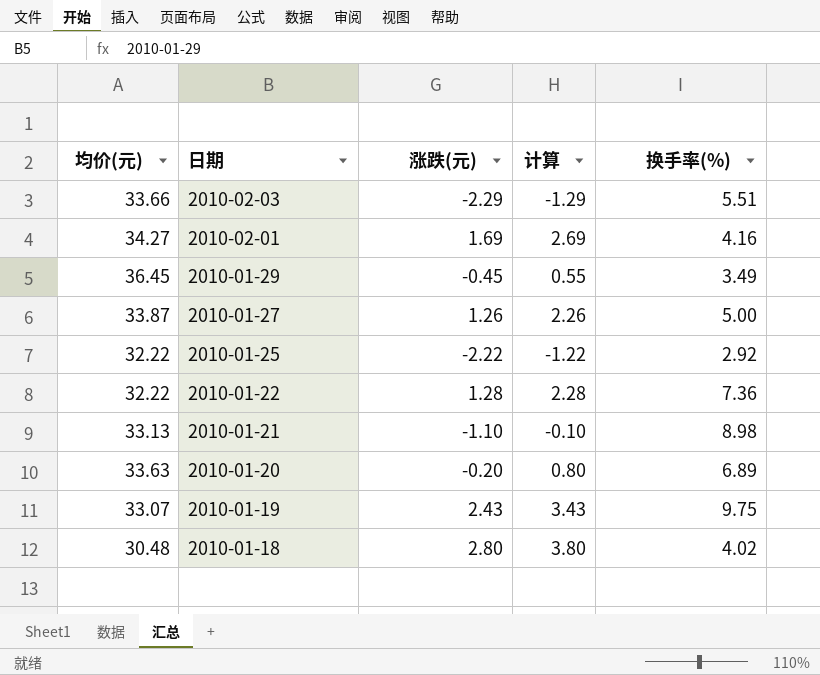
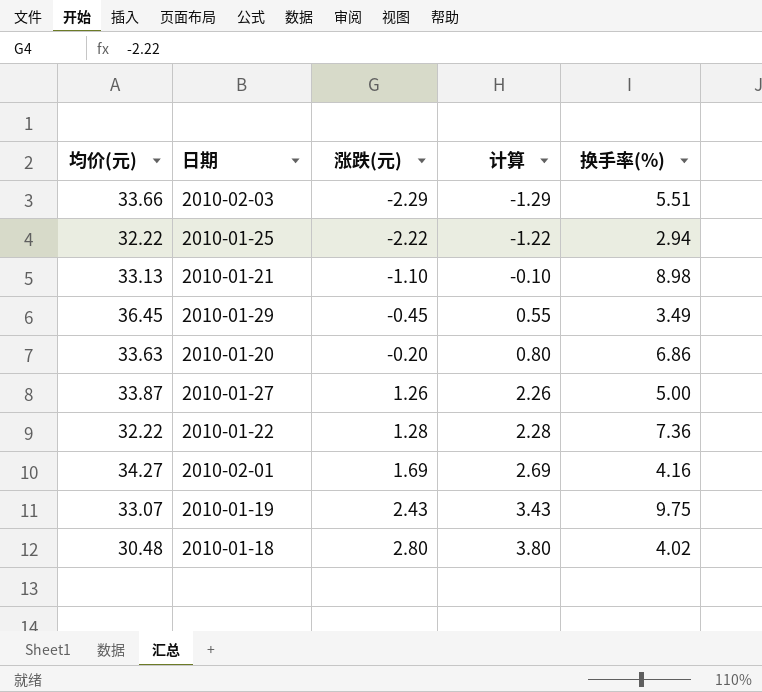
row order: 日期 descending -> 涨跌(元) ascending
2010-01-25 | 换手率(%): 2.92 -> 2.94
2010-01-20 | 换手率(%): 6.89 -> 6.86

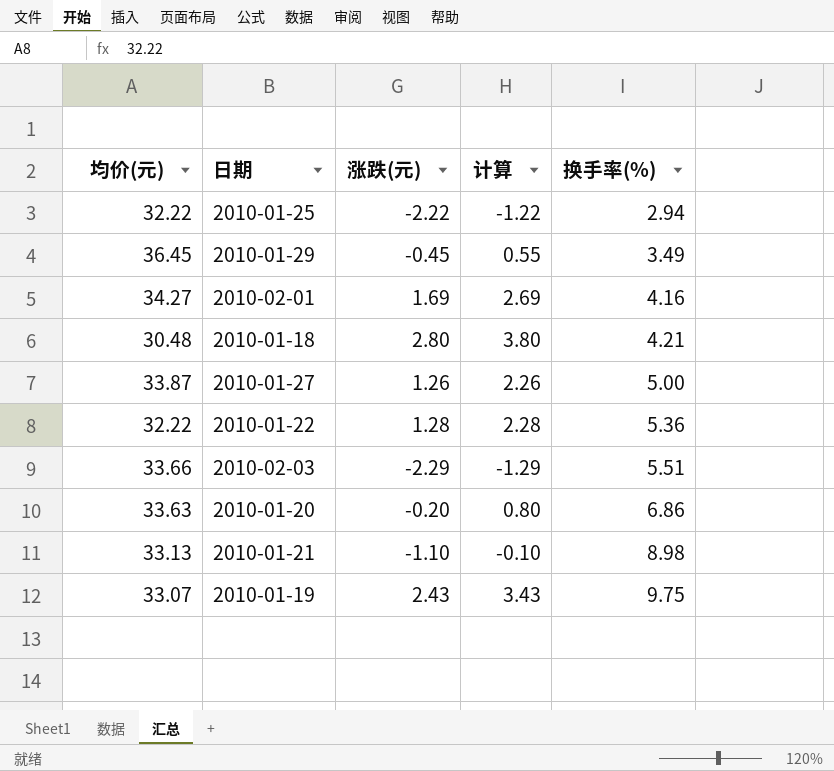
row order: 涨跌(元) ascending -> 换手率(%) ascending
2010-01-18 | 换手率(%): 4.02 -> 4.21
2010-01-22 | 换手率(%): 7.36 -> 5.36

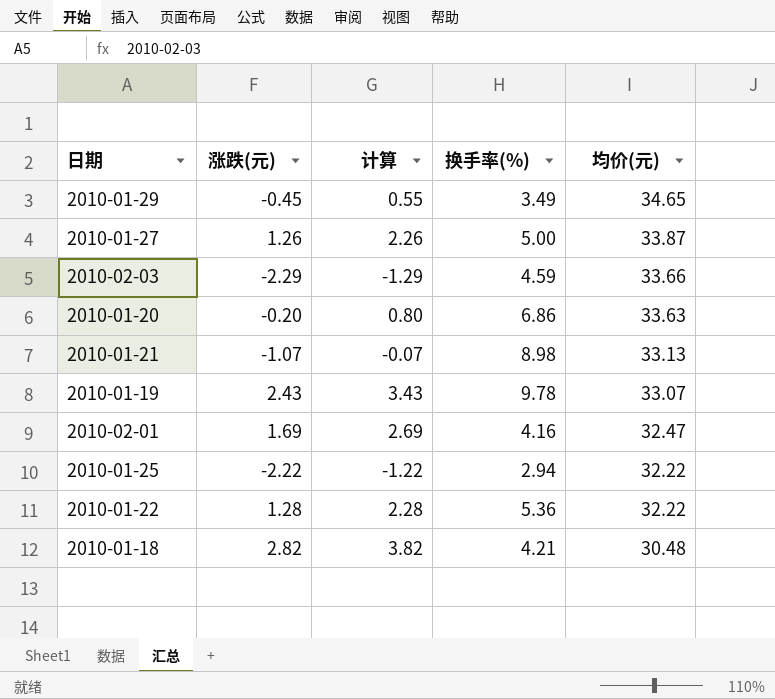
row order: 换手率(%) ascending -> 均价(元) descending
column 均价(元) | position: 1 -> 5
2010-01-29 | 均价(元): 36.45 -> 34.65
2010-02-03 | 换手率(%): 5.51 -> 4.59
2010-01-21 | 涨跌(元): -1.10 -> -1.07
2010-01-21 | 计算: -0.10 -> -0.07
2010-01-19 | 换手率(%): 9.75 -> 9.78
2010-02-01 | 均价(元): 34.27 -> 32.47
2010-01-18 | 涨跌(元): 2.80 -> 2.82
2010-01-18 | 计算: 3.80 -> 3.82

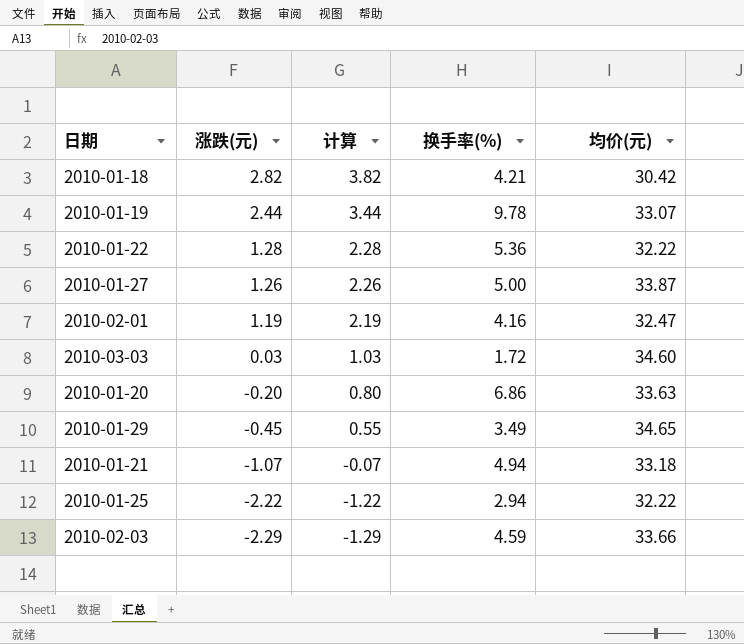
row order: 均价(元) descending -> 涨跌(元) descending
2010-01-18 | 均价(元): 30.48 -> 30.42
2010-01-19 | 涨跌(元): 2.43 -> 2.44
2010-01-19 | 计算: 3.43 -> 3.44
2010-02-01 | 涨跌(元): 1.69 -> 1.19
2010-02-01 | 计算: 2.69 -> 2.19
row 2010-03-03: none -> 0.03 | 1.03 | 1.72 | 34.60
2010-01-21 | 换手率(%): 8.98 -> 4.94
2010-01-21 | 均价(元): 33.13 -> 33.18

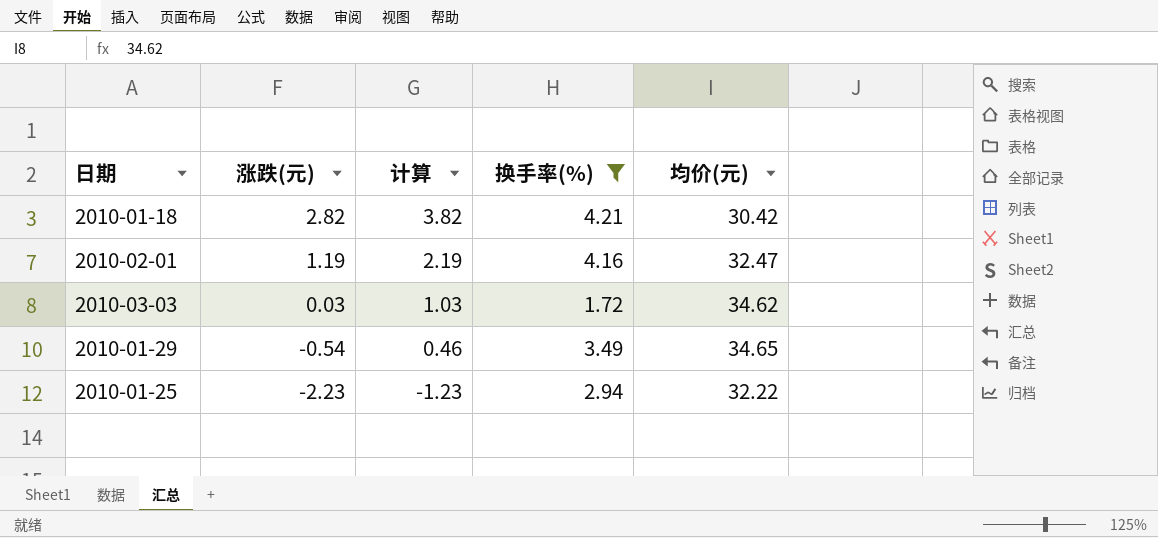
filter: none -> 换手率(%) <= 4.21
2010-03-03 | 均价(元): 34.60 -> 34.62
2010-01-29 | 涨跌(元): -0.45 -> -0.54
2010-01-29 | 计算: 0.55 -> 0.46
2010-01-25 | 涨跌(元): -2.22 -> -2.23
2010-01-25 | 计算: -1.22 -> -1.23

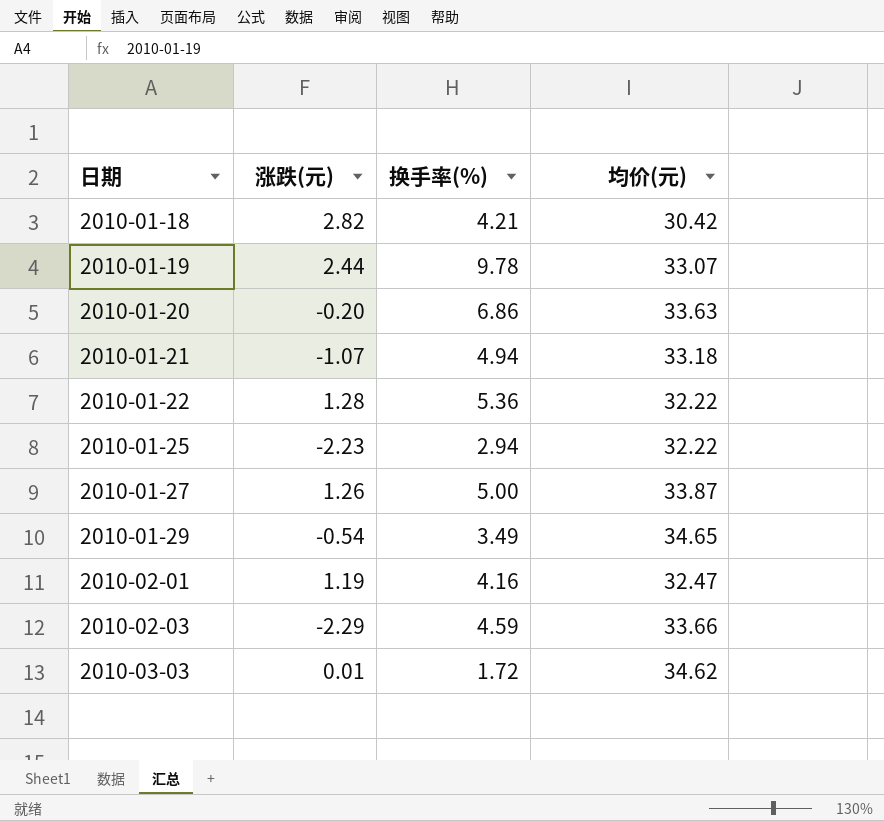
filter: 换手率(%) <= 4.21 -> none
row order: 涨跌(元) descending -> 日期 ascending
column 计算 | formula: [涨跌(元)] + 1 -> none
2010-03-03 | 涨跌(元): 0.03 -> 0.01

